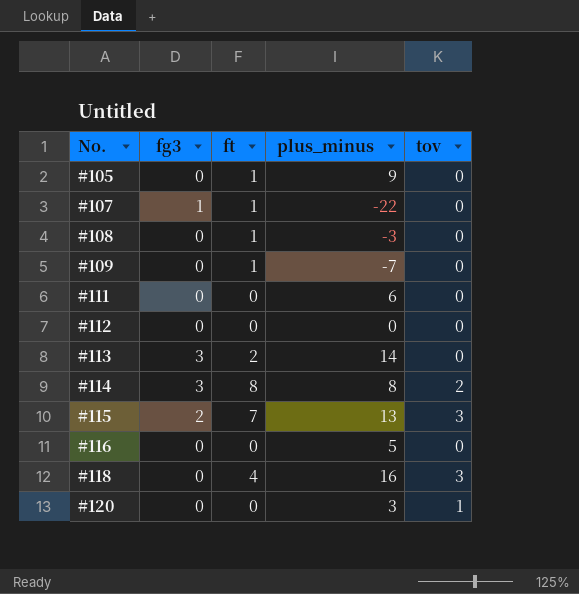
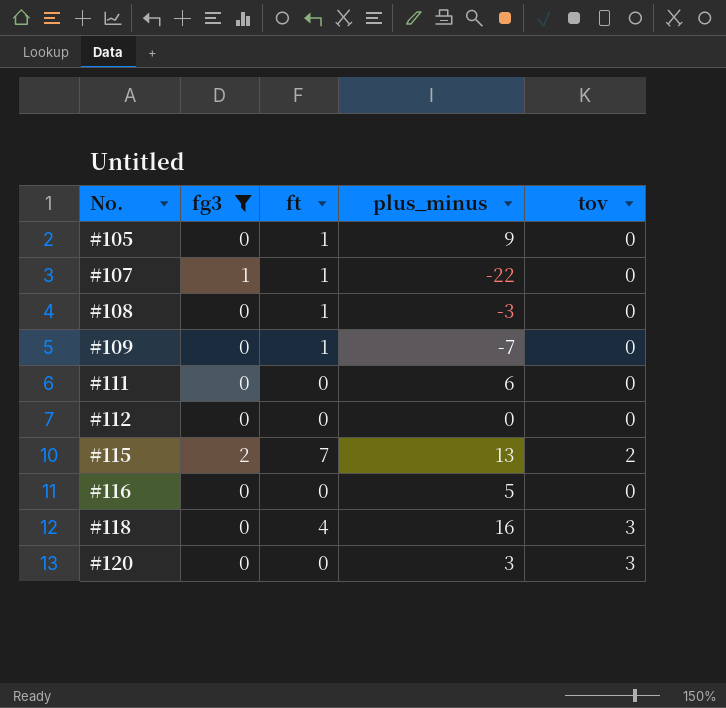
filter: none -> fg3 != 3
#115 | tov: 3 -> 2
#120 | tov: 1 -> 3

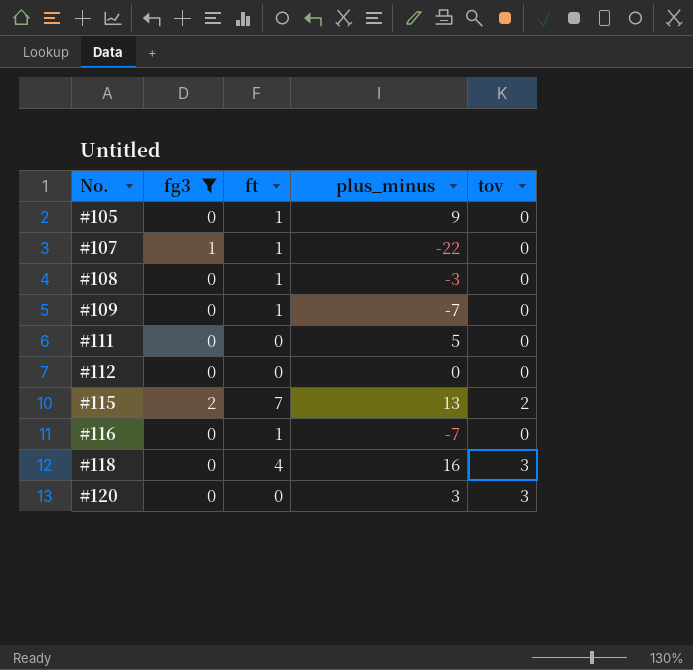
#111 | plus_minus: 6 -> 5
#116 | ft: 0 -> 1
#116 | plus_minus: 5 -> -7

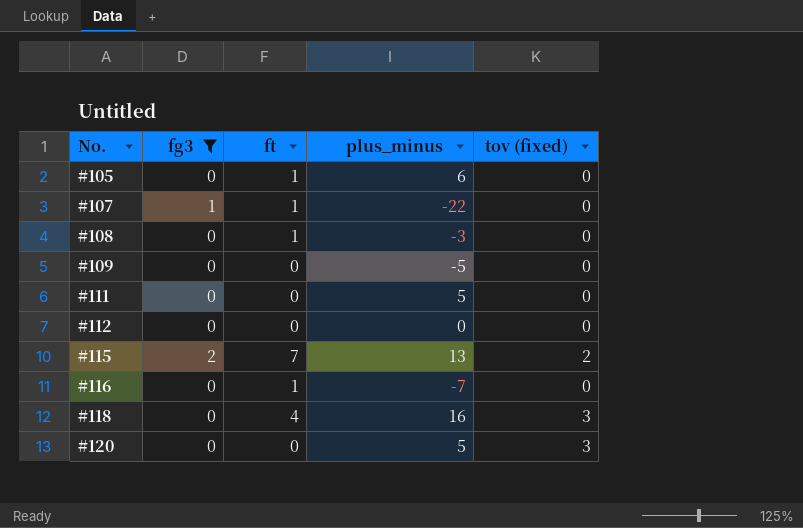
column name: tov -> tov (fixed)
#105 | plus_minus: 9 -> 6
#109 | ft: 1 -> 0
#109 | plus_minus: -7 -> -5
#120 | plus_minus: 3 -> 5

